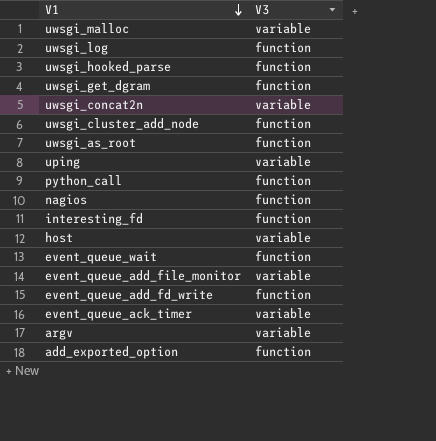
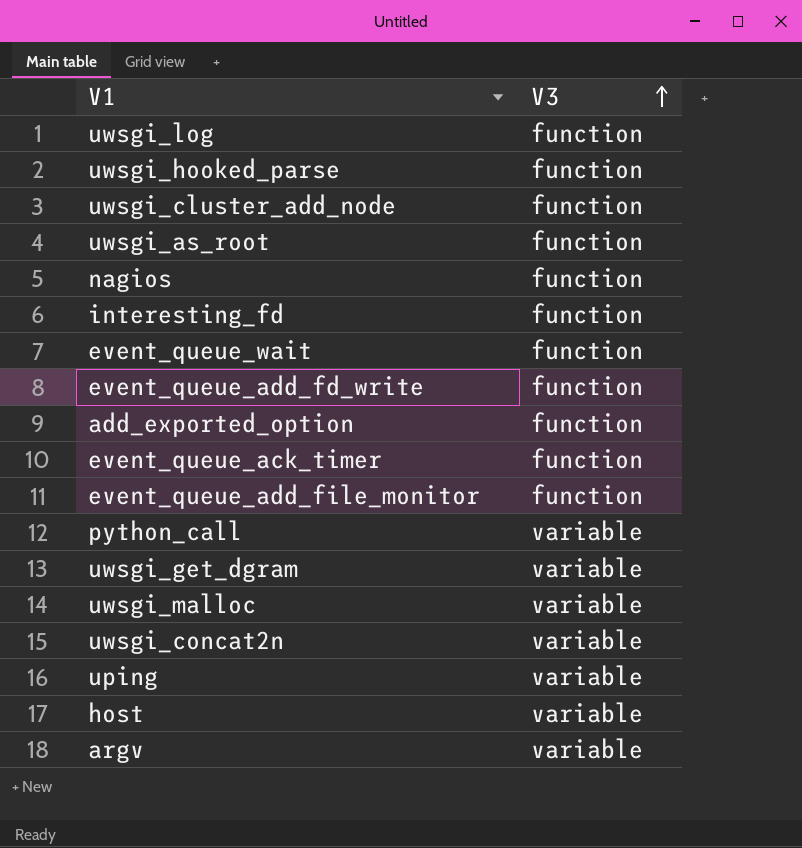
row order: V1 descending -> V3 ascending
event_queue_ack_timer | V3: variable -> function
event_queue_add_file_monitor | V3: variable -> function
python_call | V3: function -> variable
uwsgi_get_dgram | V3: function -> variable

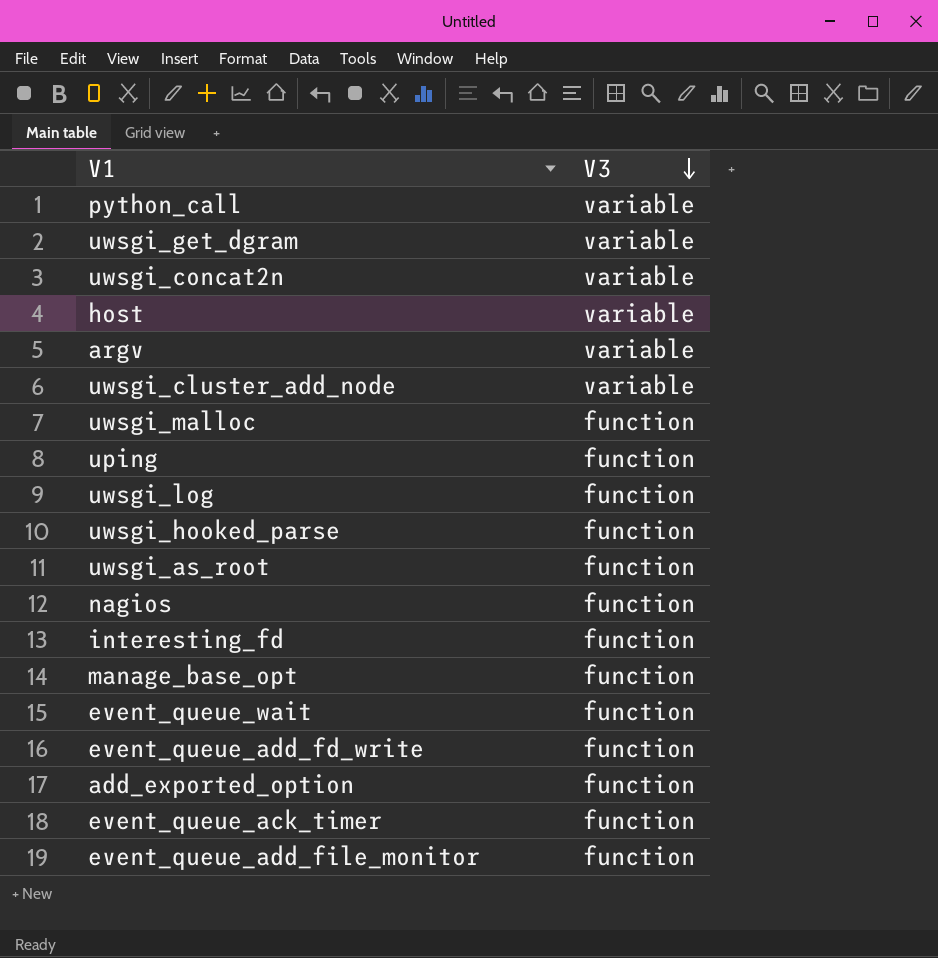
row order: V3 ascending -> V3 descending
uwsgi_cluster_add_node | V3: function -> variable
uwsgi_malloc | V3: variable -> function
uping | V3: variable -> function
row manage_base_opt: none -> function

